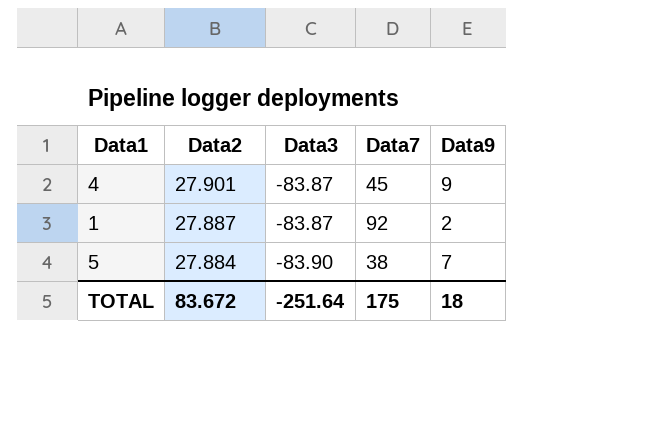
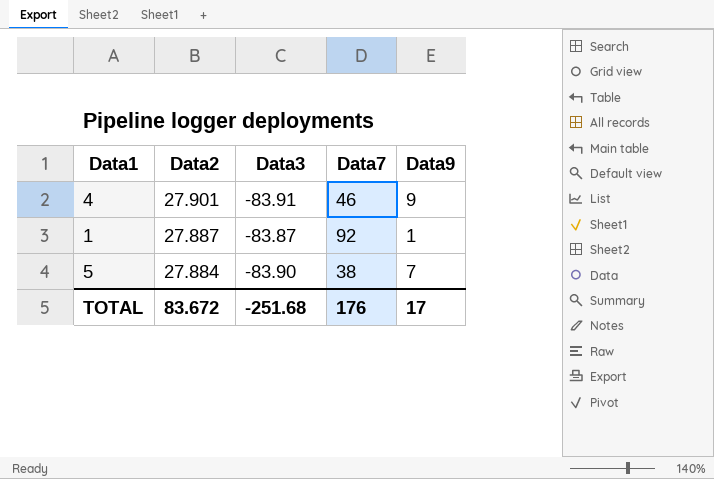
4 | Data3: -83.87 -> -83.91
4 | Data7: 45 -> 46
1 | Data9: 2 -> 1
TOTAL | Data3: -251.64 -> -251.68
TOTAL | Data7: 175 -> 176
TOTAL | Data9: 18 -> 17

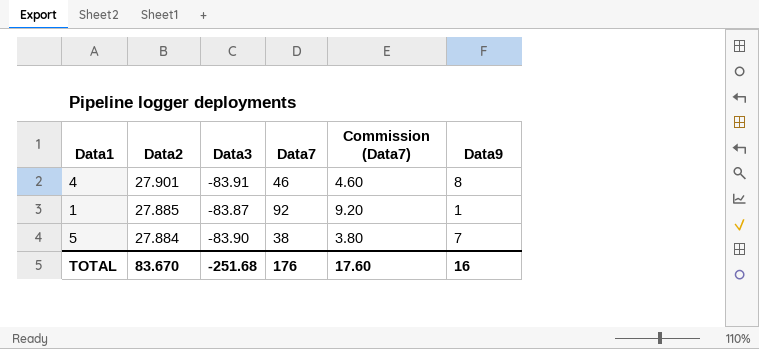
column Commission (Data7) | formula: none -> [Data7] * 0.1
4 | Data9: 9 -> 8
1 | Data2: 27.887 -> 27.885
TOTAL | Data2: 83.672 -> 83.670
TOTAL | Data9: 17 -> 16

